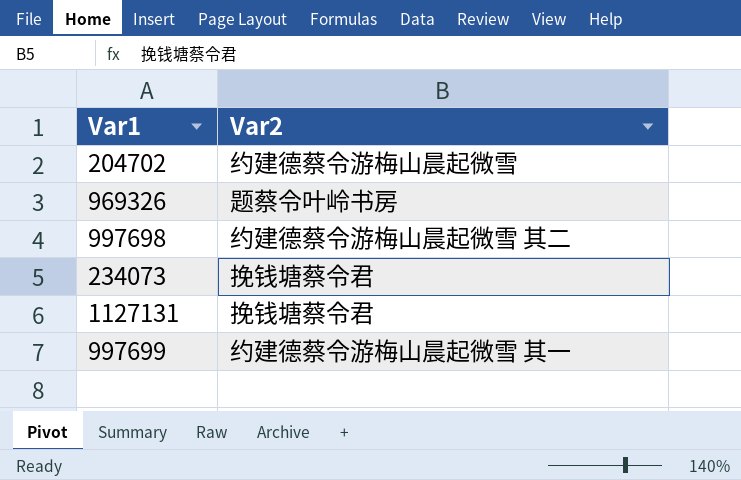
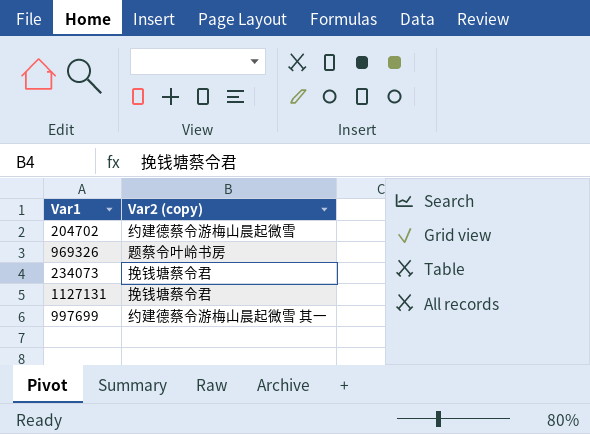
column name: Var2 -> Var2 (copy)
row 997698: 约建德蔡令游梅山晨起微雪 其二 -> none

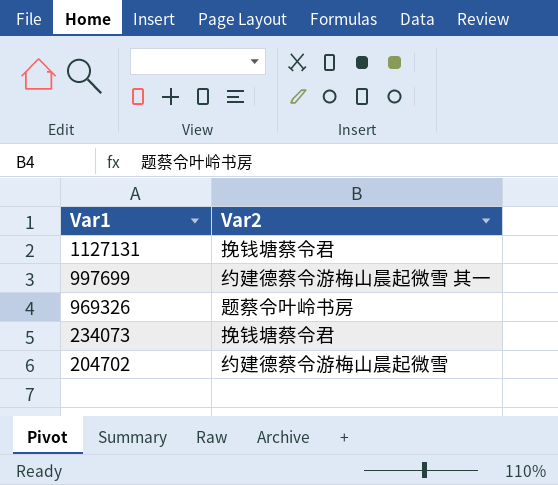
row order: none -> Var1 descending
column name: Var2 (copy) -> Var2

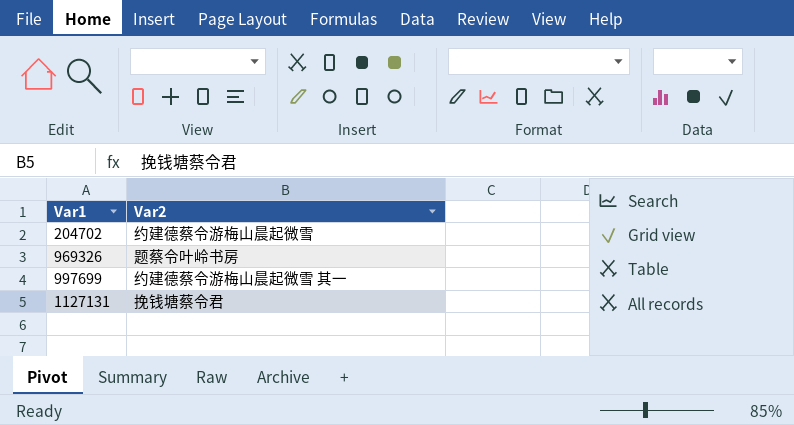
row order: Var1 descending -> Var1 ascending
row 234073: 挽钱塘蔡令君 -> none

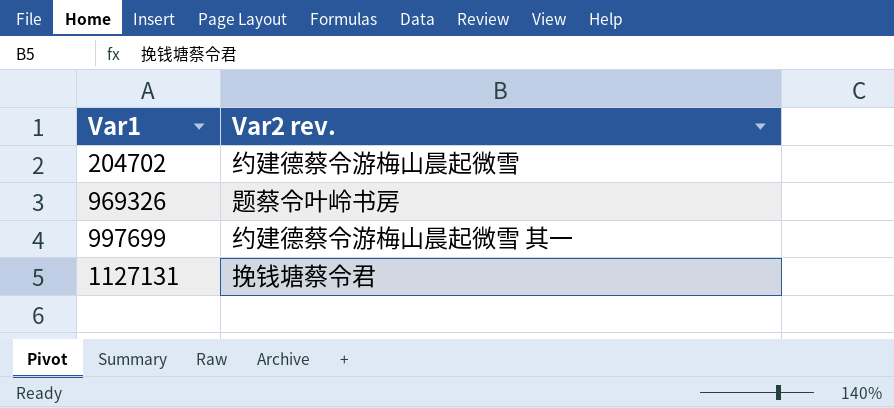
column name: Var2 -> Var2 rev.

